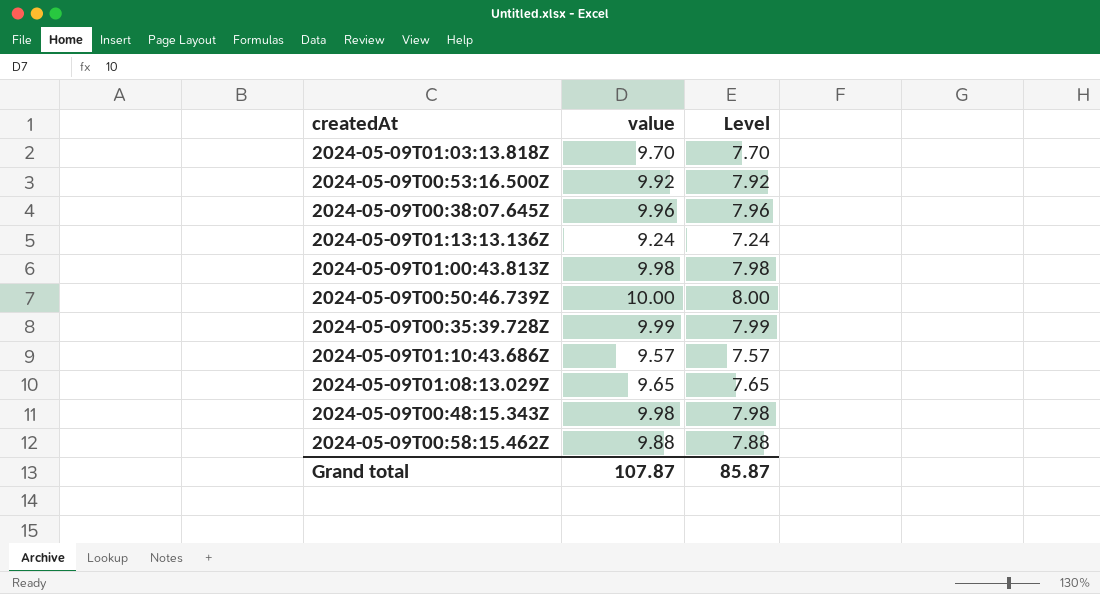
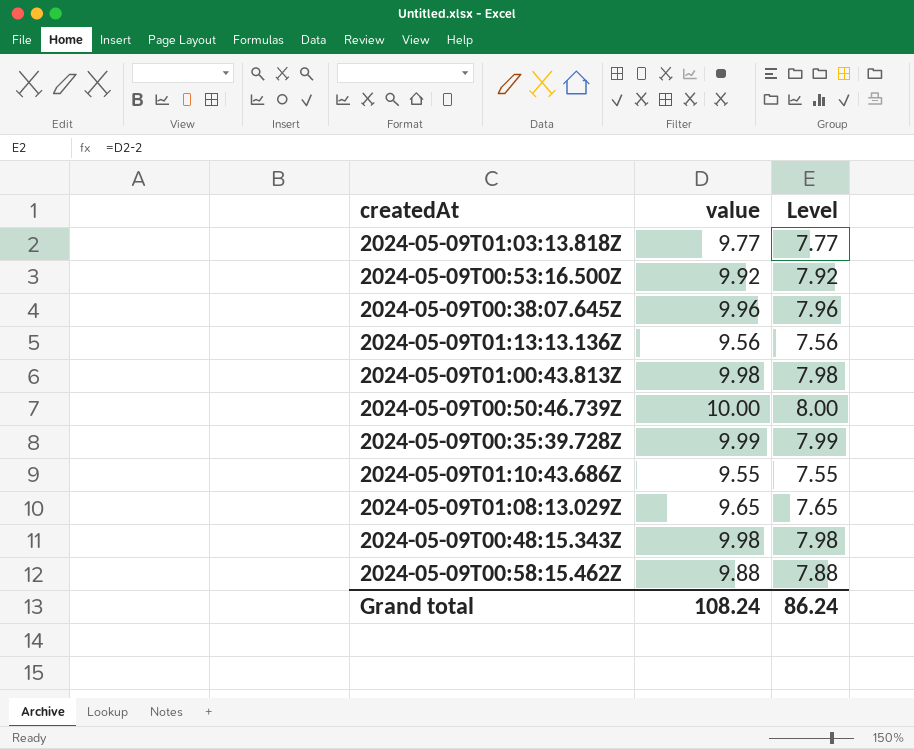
2024-05-09T01:03:13.818Z | value: 9.70 -> 9.77
2024-05-09T01:03:13.818Z | Level: 7.70 -> 7.77
2024-05-09T01:13:13.136Z | value: 9.24 -> 9.56
2024-05-09T01:13:13.136Z | Level: 7.24 -> 7.56
2024-05-09T01:10:43.686Z | value: 9.57 -> 9.55
2024-05-09T01:10:43.686Z | Level: 7.57 -> 7.55
Grand total | value: 107.87 -> 108.24
Grand total | Level: 85.87 -> 86.24

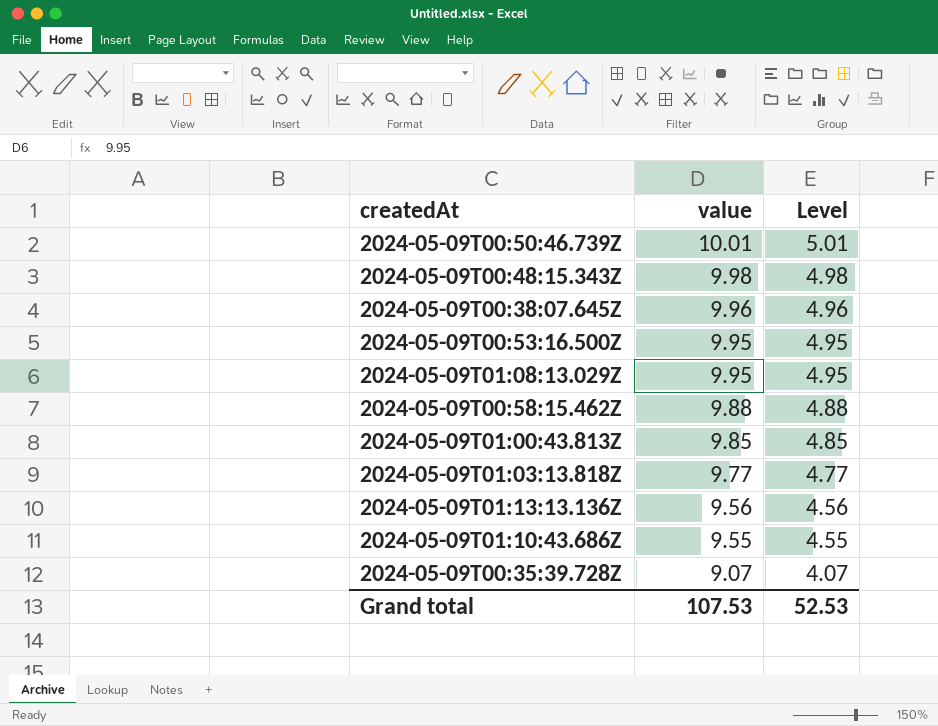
row order: none -> value descending
column Level | formula: [value] - 2 -> [value] - 5
2024-05-09T00:50:46.739Z | value: 10.00 -> 10.01
2024-05-09T00:53:16.500Z | value: 9.92 -> 9.95
2024-05-09T01:08:13.029Z | value: 9.65 -> 9.95
2024-05-09T01:00:43.813Z | value: 9.98 -> 9.85
2024-05-09T00:35:39.728Z | value: 9.99 -> 9.07
Grand total | value: 108.24 -> 107.53
Grand total | Level: 86.24 -> 52.53

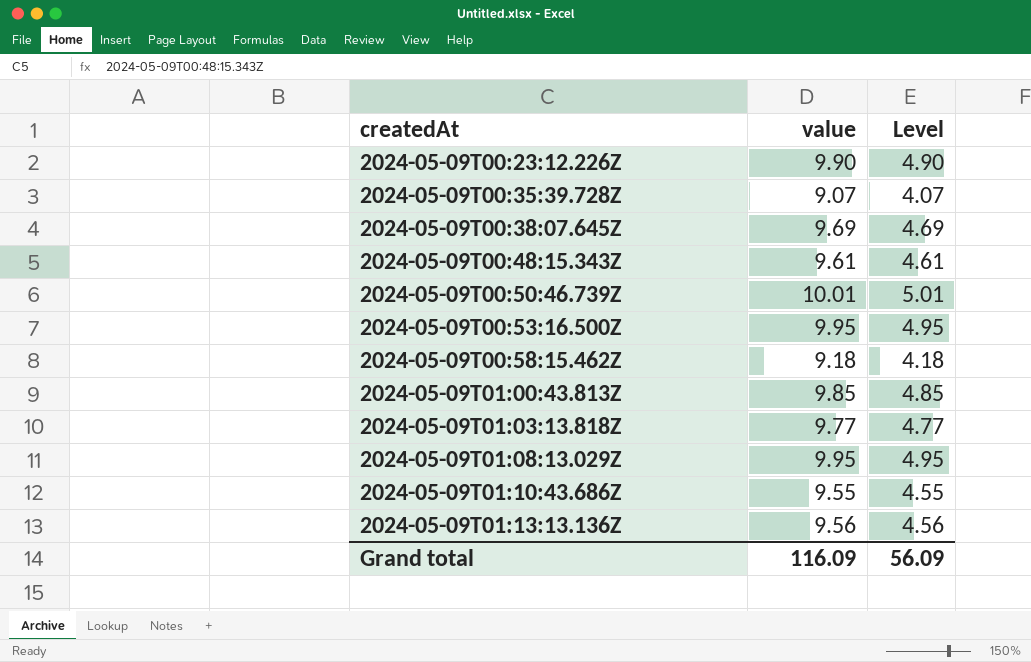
row order: value descending -> createdAt ascending
row 2024-05-09T00:23:12.226Z: none -> 9.90 | 4.90
2024-05-09T00:38:07.645Z | value: 9.96 -> 9.69
2024-05-09T00:38:07.645Z | Level: 4.96 -> 4.69
2024-05-09T00:48:15.343Z | value: 9.98 -> 9.61
2024-05-09T00:48:15.343Z | Level: 4.98 -> 4.61
2024-05-09T00:58:15.462Z | value: 9.88 -> 9.18
2024-05-09T00:58:15.462Z | Level: 4.88 -> 4.18
Grand total | value: 107.53 -> 116.09
Grand total | Level: 52.53 -> 56.09

